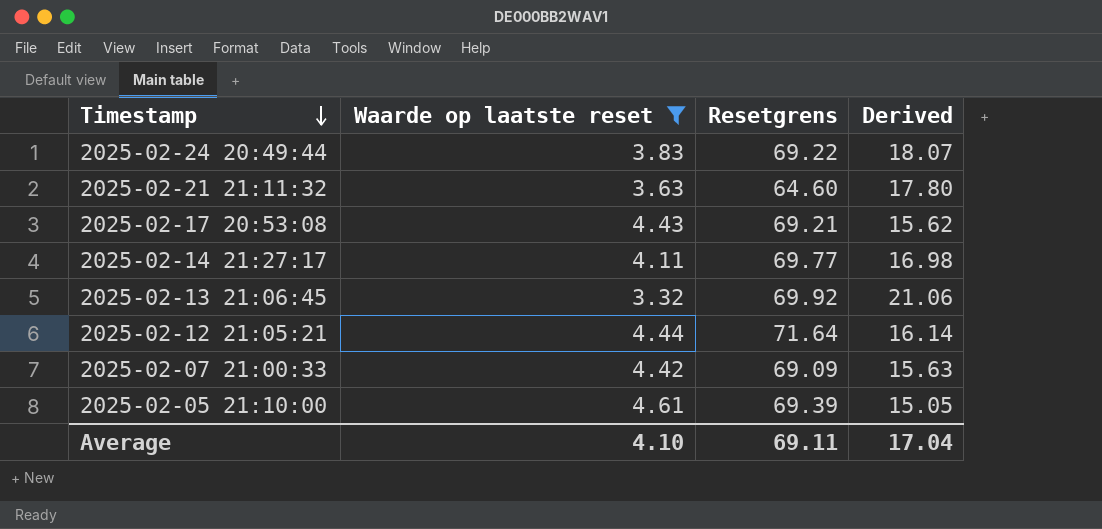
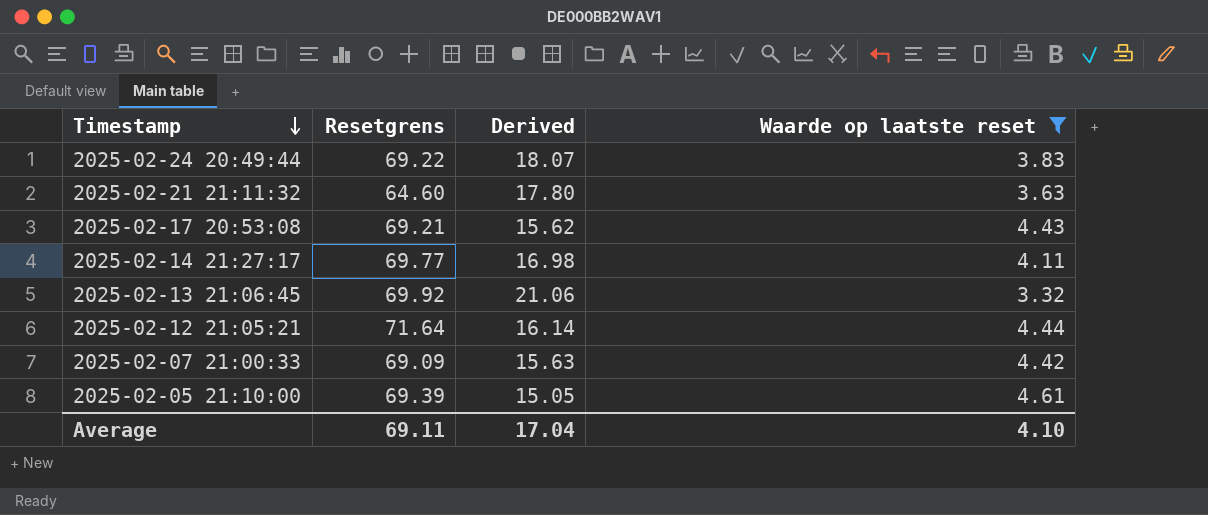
column Waarde op laatste reset | position: 2 -> 4

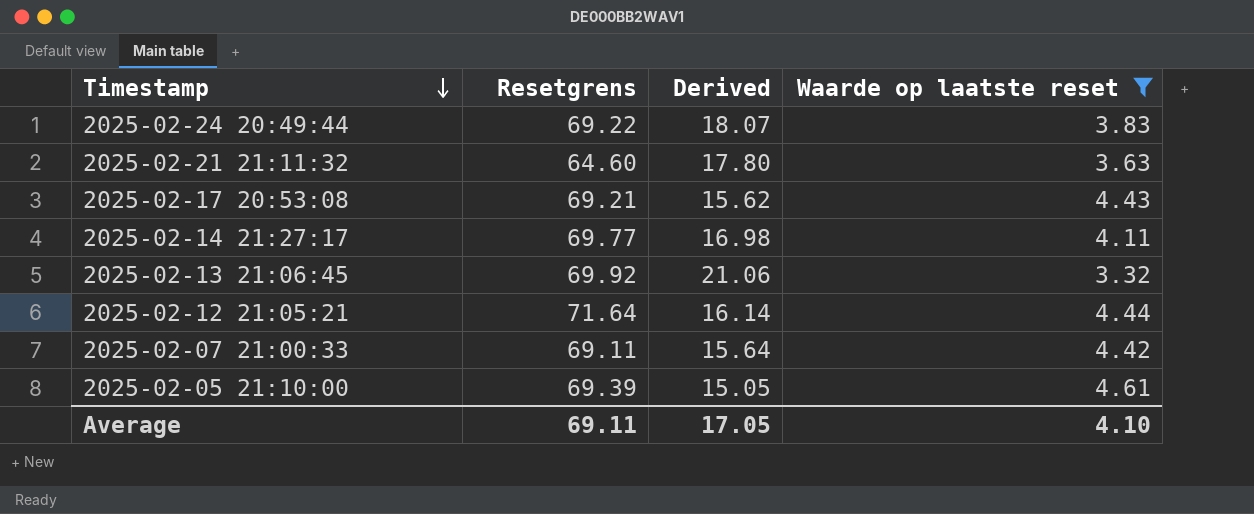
2025-02-07 21:00:33 | Resetgrens: 69.09 -> 69.11
2025-02-07 21:00:33 | Derived: 15.63 -> 15.64
Average | Derived: 17.04 -> 17.05

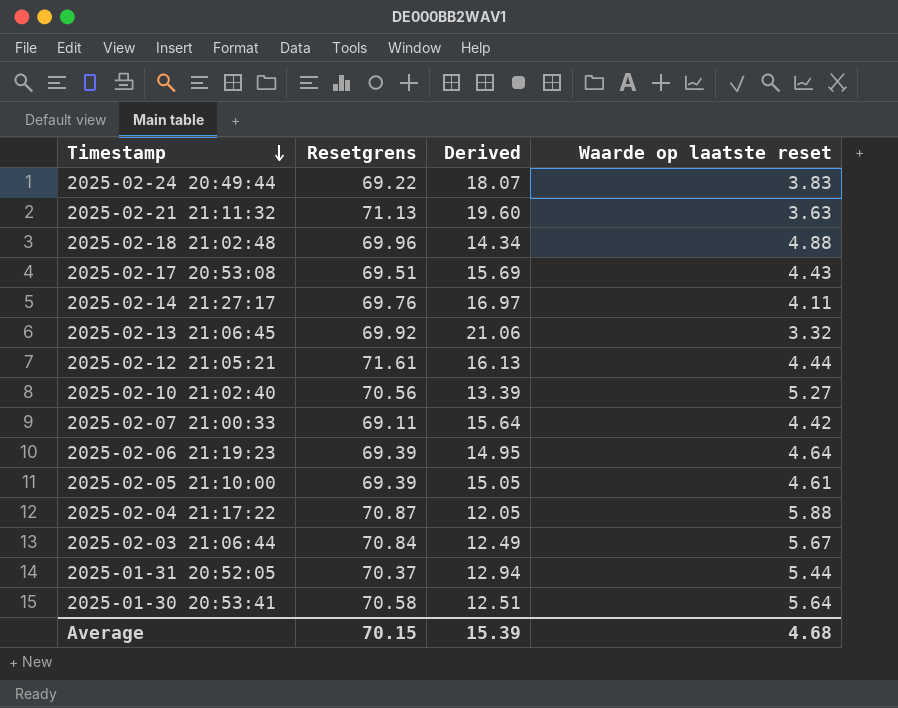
filter: Waarde op laatste reset <= 4.61 -> none
2025-02-21 21:11:32 | Resetgrens: 64.60 -> 71.13
2025-02-21 21:11:32 | Derived: 17.80 -> 19.60
2025-02-17 20:53:08 | Resetgrens: 69.21 -> 69.51
2025-02-17 20:53:08 | Derived: 15.62 -> 15.69
2025-02-14 21:27:17 | Resetgrens: 69.77 -> 69.76
2025-02-14 21:27:17 | Derived: 16.98 -> 16.97
2025-02-12 21:05:21 | Resetgrens: 71.64 -> 71.61
2025-02-12 21:05:21 | Derived: 16.14 -> 16.13
Average | Resetgrens: 69.11 -> 70.15
Average | Derived: 17.05 -> 15.39
Average | Waarde op laatste reset: 4.10 -> 4.68

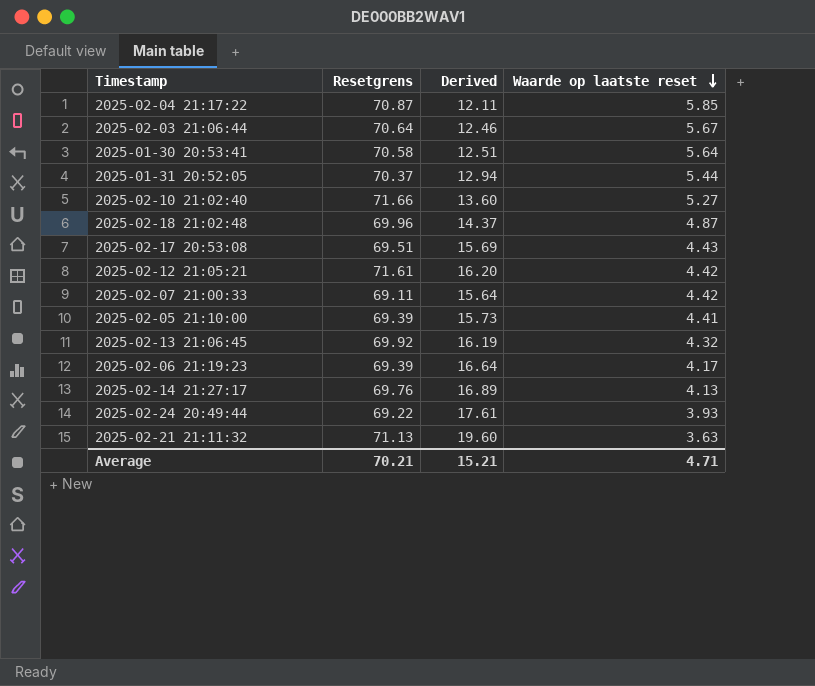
row order: Timestamp descending -> Waarde op laatste reset descending
2025-02-04 21:17:22 | Derived: 12.05 -> 12.11
2025-02-04 21:17:22 | Waarde op laatste reset: 5.88 -> 5.85
2025-02-03 21:06:44 | Resetgrens: 70.84 -> 70.64
2025-02-03 21:06:44 | Derived: 12.49 -> 12.46
2025-02-10 21:02:40 | Resetgrens: 70.56 -> 71.66
2025-02-10 21:02:40 | Derived: 13.39 -> 13.60
2025-02-18 21:02:48 | Derived: 14.34 -> 14.37
2025-02-18 21:02:48 | Waarde op laatste reset: 4.88 -> 4.87
2025-02-12 21:05:21 | Derived: 16.13 -> 16.20
2025-02-12 21:05:21 | Waarde op laatste reset: 4.44 -> 4.42
2025-02-05 21:10:00 | Derived: 15.05 -> 15.73
2025-02-05 21:10:00 | Waarde op laatste reset: 4.61 -> 4.41
2025-02-13 21:06:45 | Derived: 21.06 -> 16.19
2025-02-13 21:06:45 | Waarde op laatste reset: 3.32 -> 4.32
2025-02-06 21:19:23 | Derived: 14.95 -> 16.64
2025-02-06 21:19:23 | Waarde op laatste reset: 4.64 -> 4.17
2025-02-14 21:27:17 | Derived: 16.97 -> 16.89
2025-02-14 21:27:17 | Waarde op laatste reset: 4.11 -> 4.13
2025-02-24 20:49:44 | Derived: 18.07 -> 17.61
2025-02-24 20:49:44 | Waarde op laatste reset: 3.83 -> 3.93
Average | Resetgrens: 70.15 -> 70.21
Average | Derived: 15.39 -> 15.21
Average | Waarde op laatste reset: 4.68 -> 4.71

